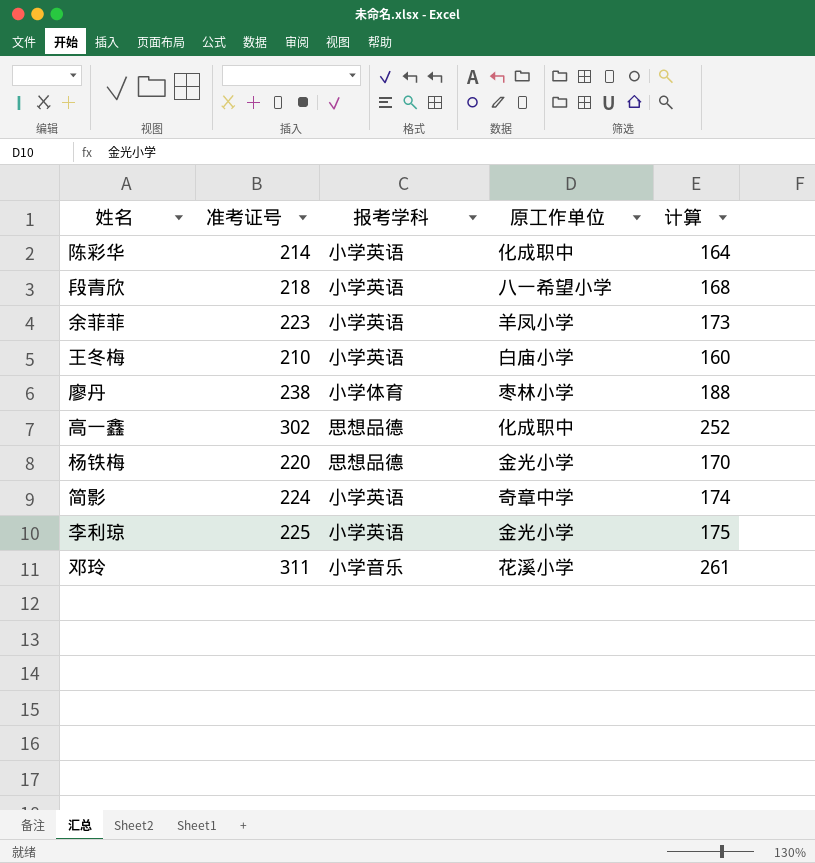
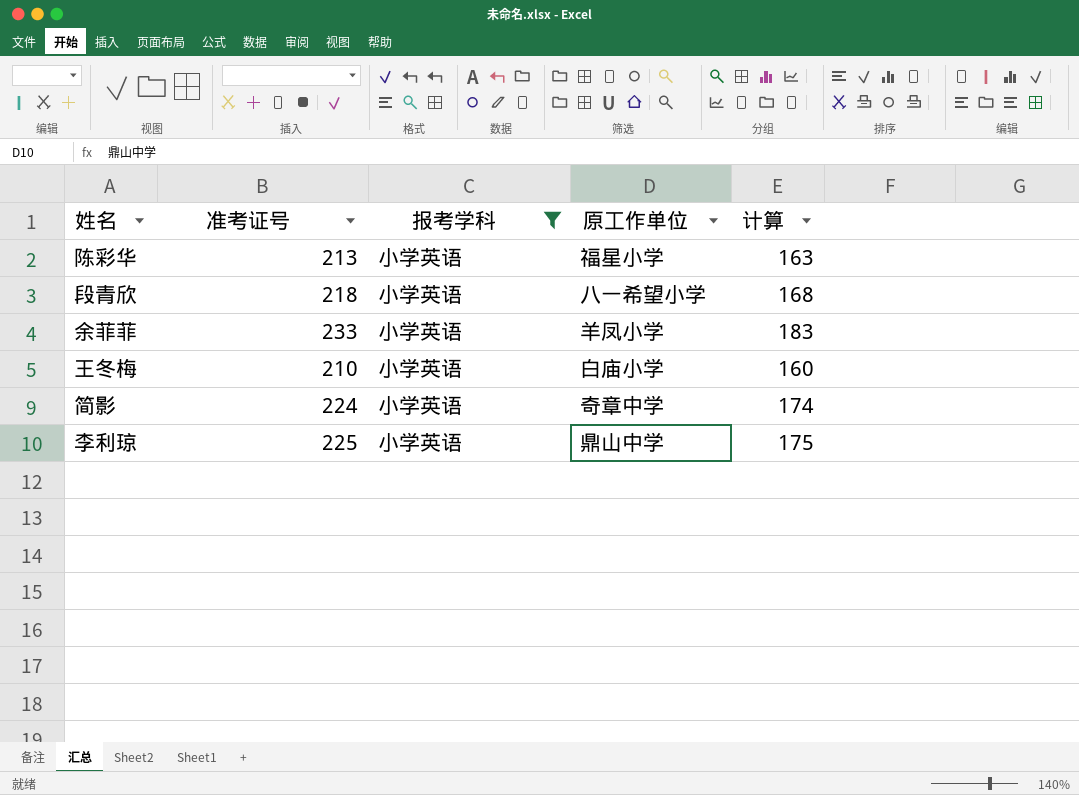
filter: none -> 报考学科 = 小学英语
陈彩华 | 准考证号: 214 -> 213
陈彩华 | 原工作单位: 化成职中 -> 福星小学
陈彩华 | 计算: 164 -> 163
余菲菲 | 准考证号: 223 -> 233
余菲菲 | 计算: 173 -> 183
李利琼 | 原工作单位: 金光小学 -> 鼎山中学

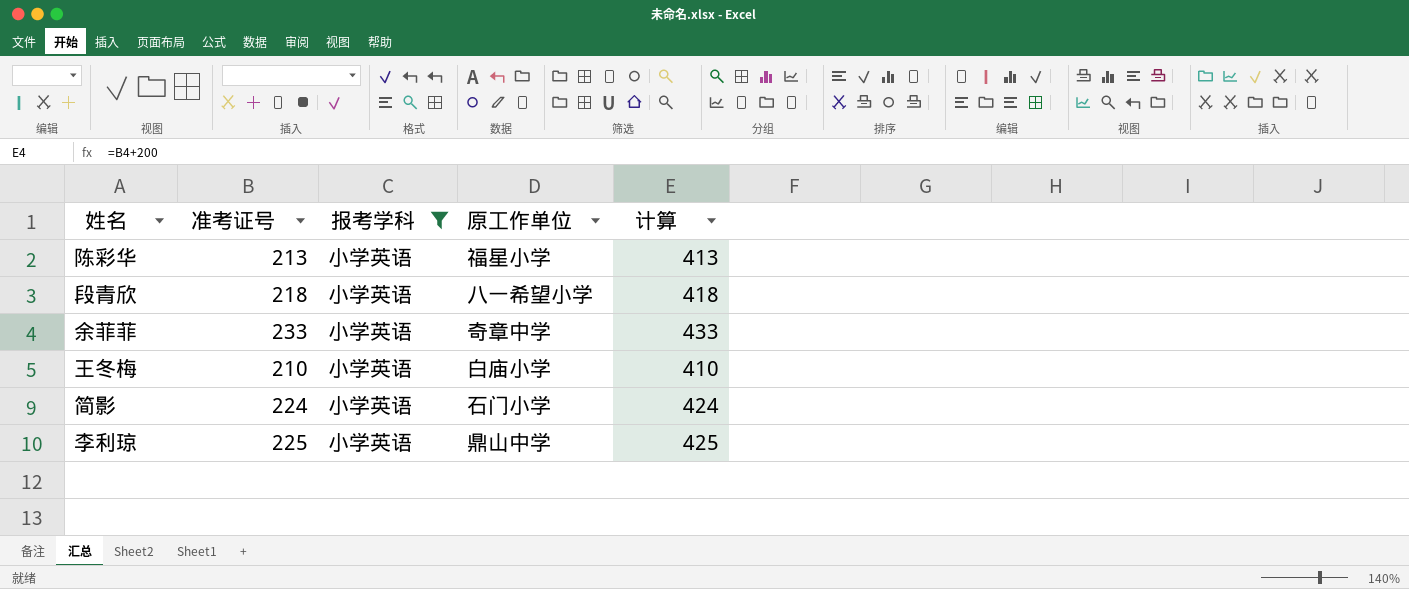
column 计算 | formula: [准考证号] - 50 -> [准考证号] + 200
余菲菲 | 原工作单位: 羊凤小学 -> 奇章中学
简影 | 原工作单位: 奇章中学 -> 石门小学

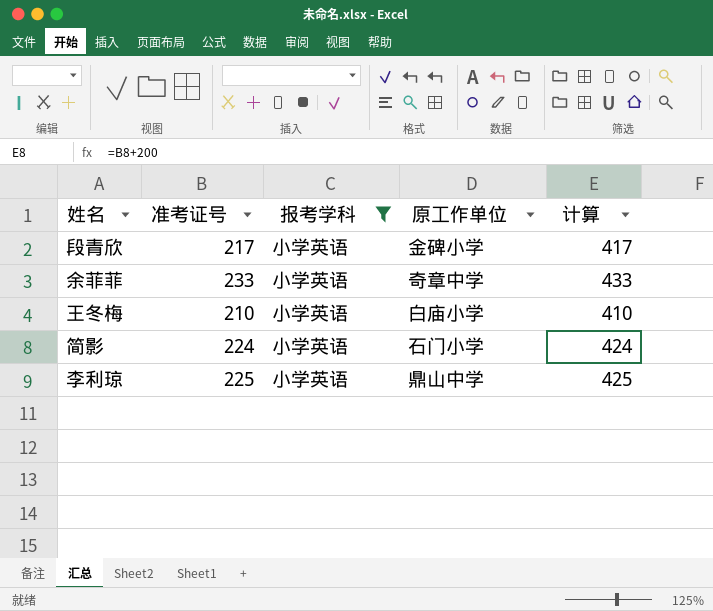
row 陈彩华: 213 | 小学英语 | 福星小学 | 413 -> none
段青欣 | 准考证号: 218 -> 217
段青欣 | 原工作单位: 八一希望小学 -> 金碑小学
段青欣 | 计算: 418 -> 417

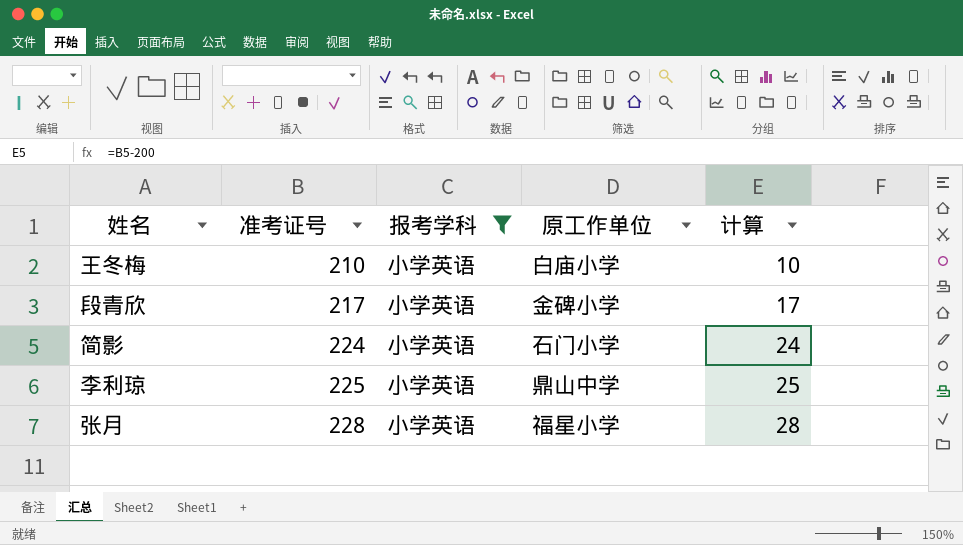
row order: none -> 准考证号 ascending
column 计算 | formula: [准考证号] + 200 -> [准考证号] - 200
row 余菲菲: 233 | 小学英语 | 奇章中学 | 433 -> none
row 张月: none -> 228 | 小学英语 | 福星小学 | 28

